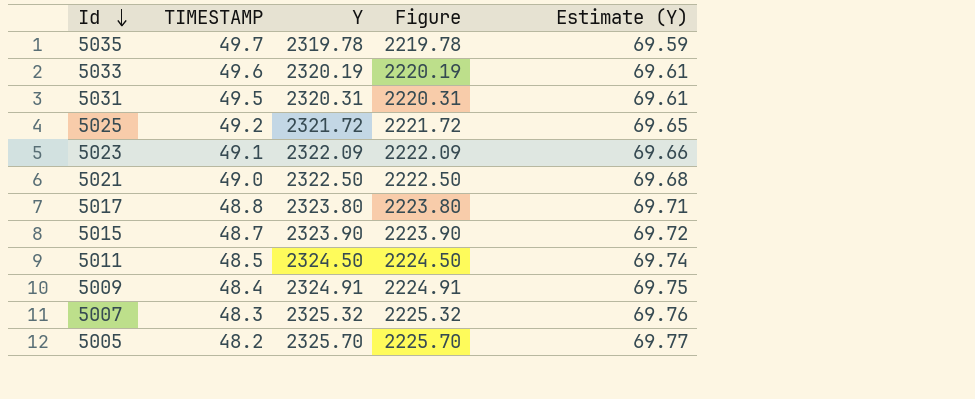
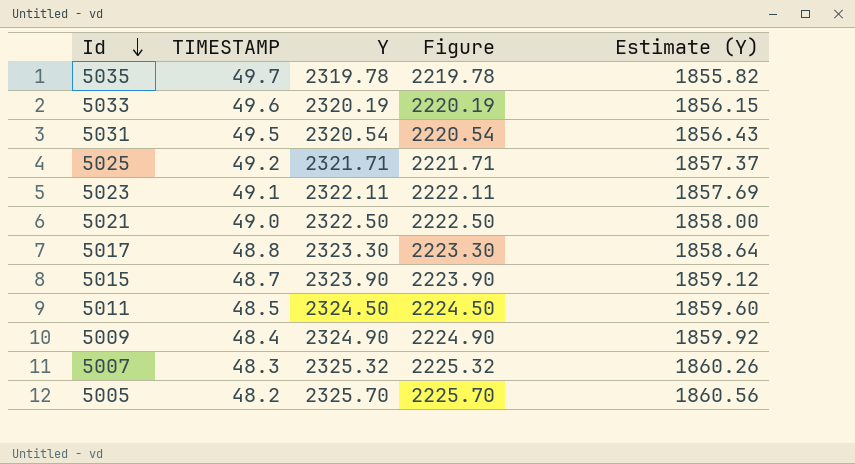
column Estimate (Y) | formula: [Y] * 0.03 -> [Y] * 0.8
5031 | Y: 2320.31 -> 2320.54
5031 | Figure: 2220.31 -> 2220.54
5025 | Y: 2321.72 -> 2321.71
5025 | Figure: 2221.72 -> 2221.71
5023 | Y: 2322.09 -> 2322.11
5023 | Figure: 2222.09 -> 2222.11
5017 | Y: 2323.80 -> 2323.30
5017 | Figure: 2223.80 -> 2223.30
5009 | Y: 2324.91 -> 2324.90
5009 | Figure: 2224.91 -> 2224.90

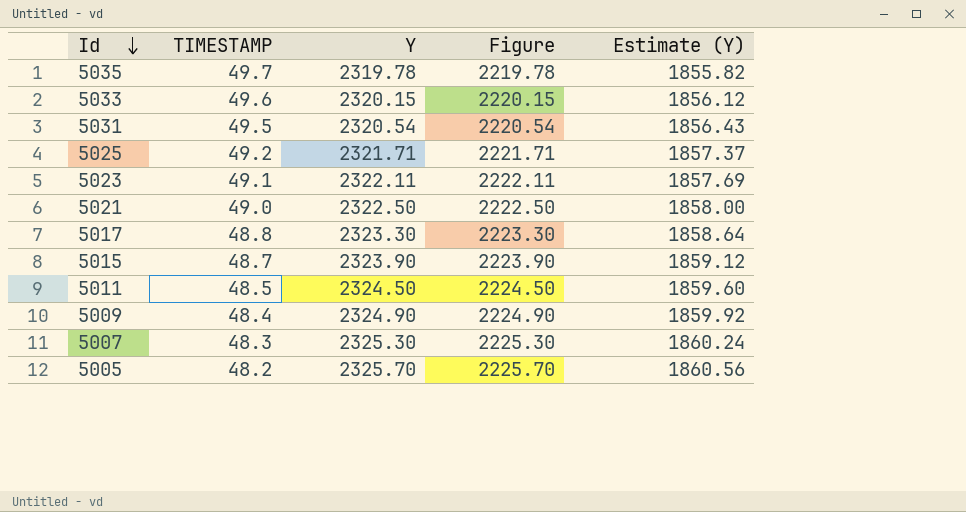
5033 | Y: 2320.19 -> 2320.15
5033 | Figure: 2220.19 -> 2220.15
5033 | Estimate (Y): 1856.15 -> 1856.12
5007 | Y: 2325.32 -> 2325.30
5007 | Figure: 2225.32 -> 2225.30
5007 | Estimate (Y): 1860.26 -> 1860.24

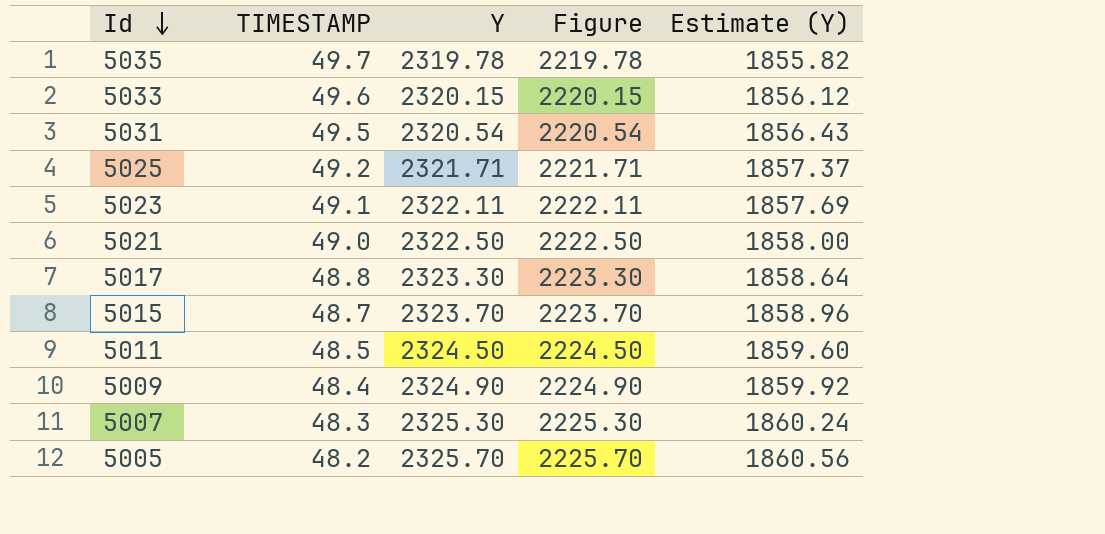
5015 | Y: 2323.90 -> 2323.70
5015 | Figure: 2223.90 -> 2223.70
5015 | Estimate (Y): 1859.12 -> 1858.96

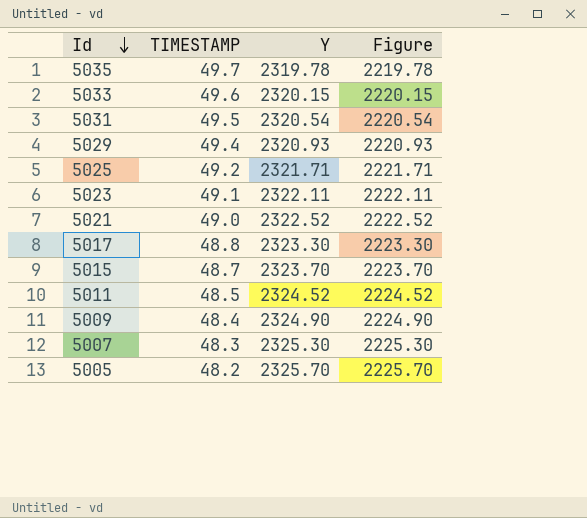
column Estimate (Y) | formula: [Y] * 0.8 -> none
row 5029: none -> 49.4 | 2320.93 | 2220.93
5021 | Y: 2322.50 -> 2322.52
5021 | Figure: 2222.50 -> 2222.52
5011 | Y: 2324.50 -> 2324.52
5011 | Figure: 2224.50 -> 2224.52

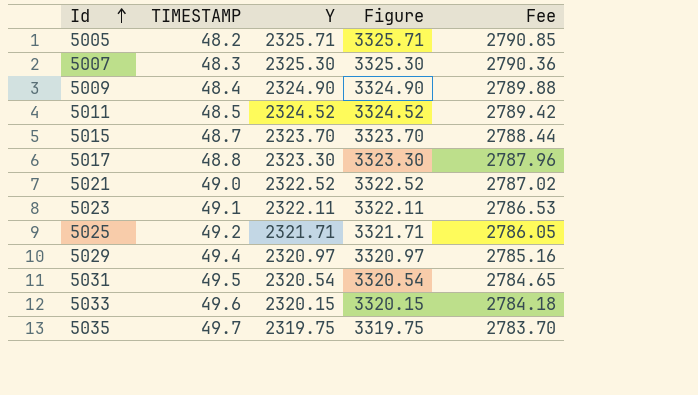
row order: Id descending -> Id ascending
column Figure | formula: [Y] - 100 -> [Y] + 1000
column Fee | formula: none -> [Y] * 1.2
5005 | Y: 2325.70 -> 2325.71
5029 | Y: 2320.93 -> 2320.97
5035 | Y: 2319.78 -> 2319.75

